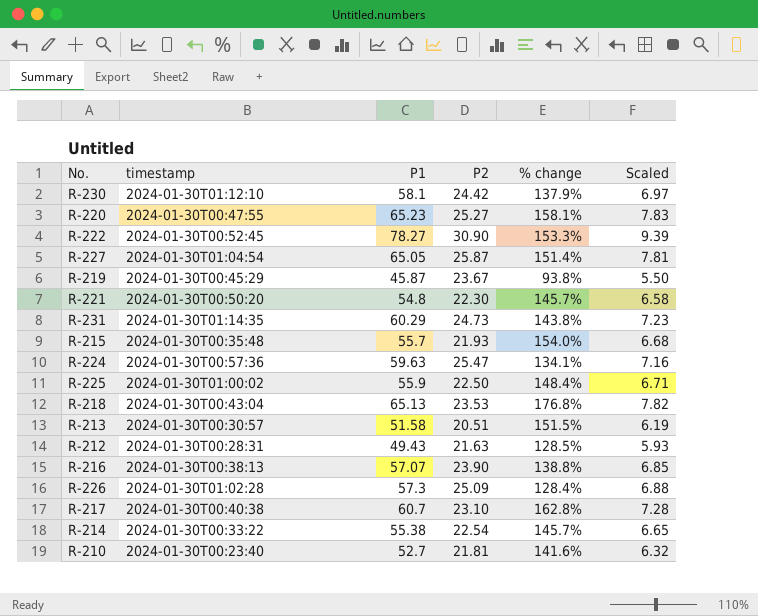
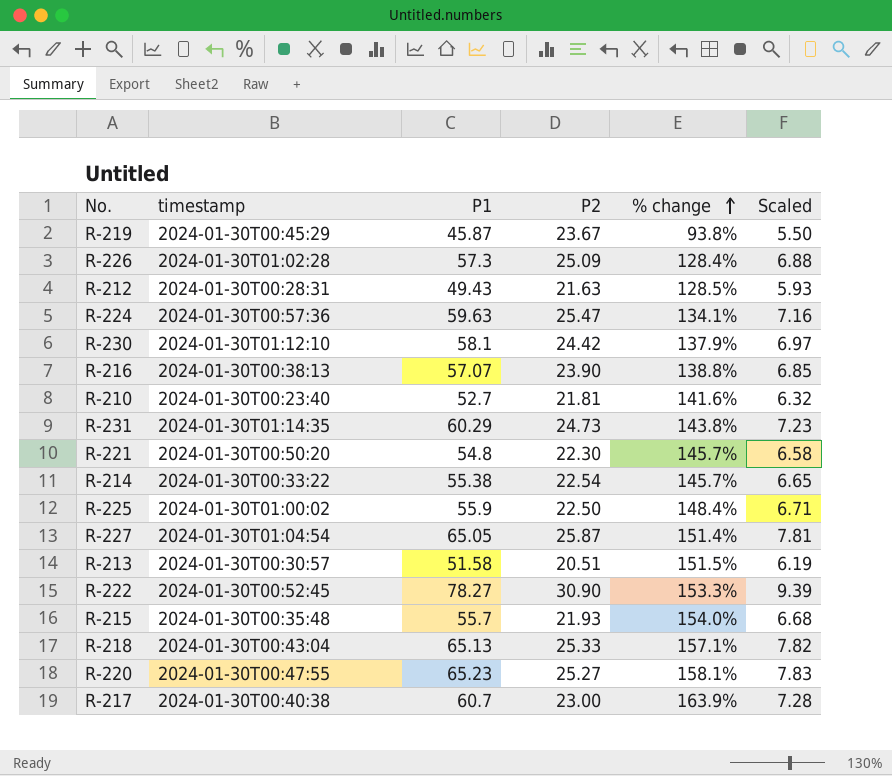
row order: none -> % change ascending
R-218 | P2: 23.53 -> 25.33
R-218 | % change: 176.8% -> 157.1%
R-217 | P2: 23.10 -> 23.00
R-217 | % change: 162.8% -> 163.9%

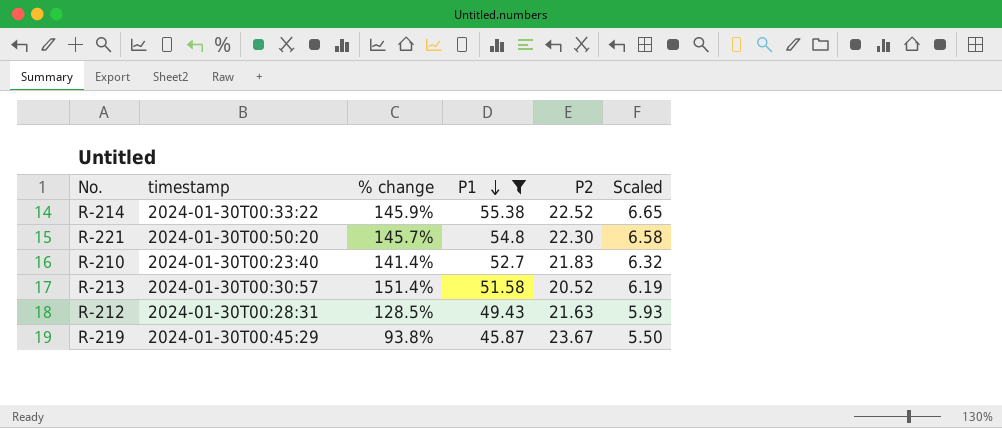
filter: none -> P1 <= 55.38
row order: % change ascending -> P1 descending
column % change | position: 5 -> 3
R-214 | % change: 145.7% -> 145.9%
R-214 | P2: 22.54 -> 22.52
R-210 | % change: 141.6% -> 141.4%
R-210 | P2: 21.81 -> 21.83
R-213 | % change: 151.5% -> 151.4%
R-213 | P2: 20.51 -> 20.52

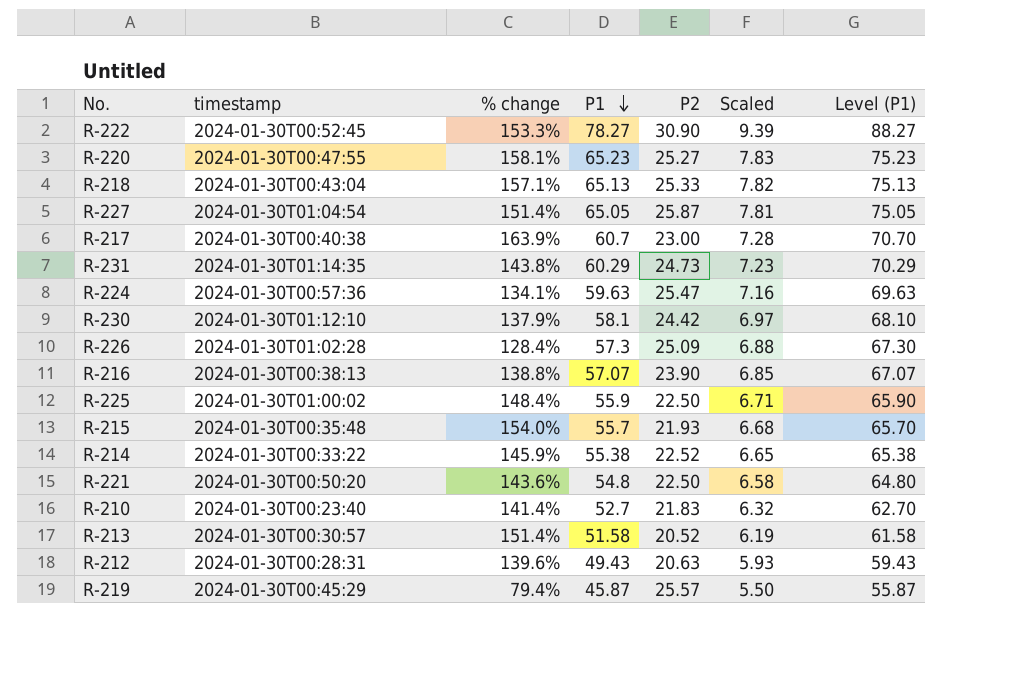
filter: P1 <= 55.38 -> none
column Level (P1) | formula: none -> [P1] + 10
R-221 | % change: 145.7% -> 143.6%
R-221 | P2: 22.30 -> 22.50
R-212 | % change: 128.5% -> 139.6%
R-212 | P2: 21.63 -> 20.63
R-219 | % change: 93.8% -> 79.4%
R-219 | P2: 23.67 -> 25.57

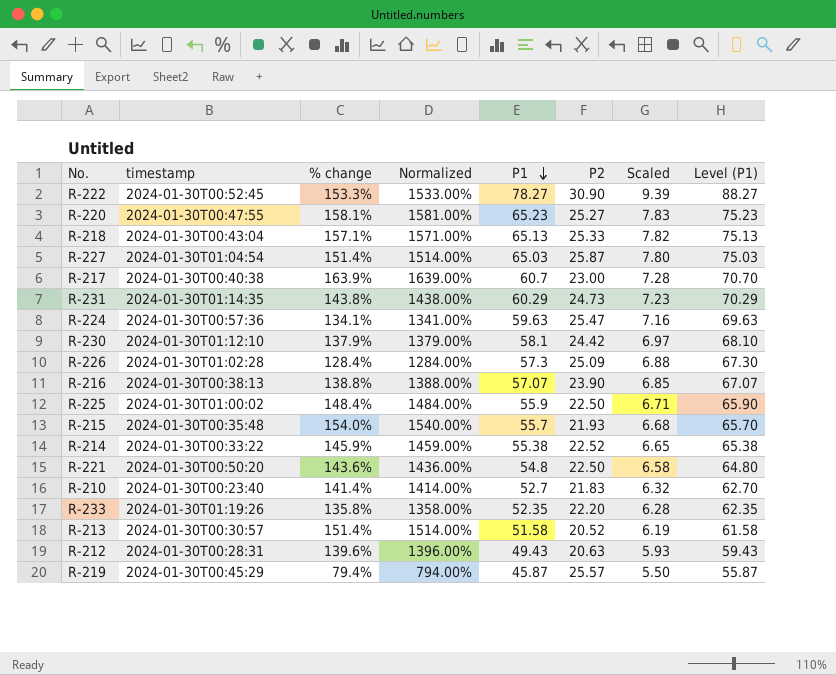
column Normalized | formula: none -> [% change] * 10
R-227 | P1: 65.05 -> 65.03
R-227 | Scaled: 7.81 -> 7.80
R-227 | Level (P1): 75.05 -> 75.03
row R-233: none -> 2024-01-30T01:19:26 | 135.8% | 1358.00% | 52.35 | 22.20 | 6.28 | 62.35

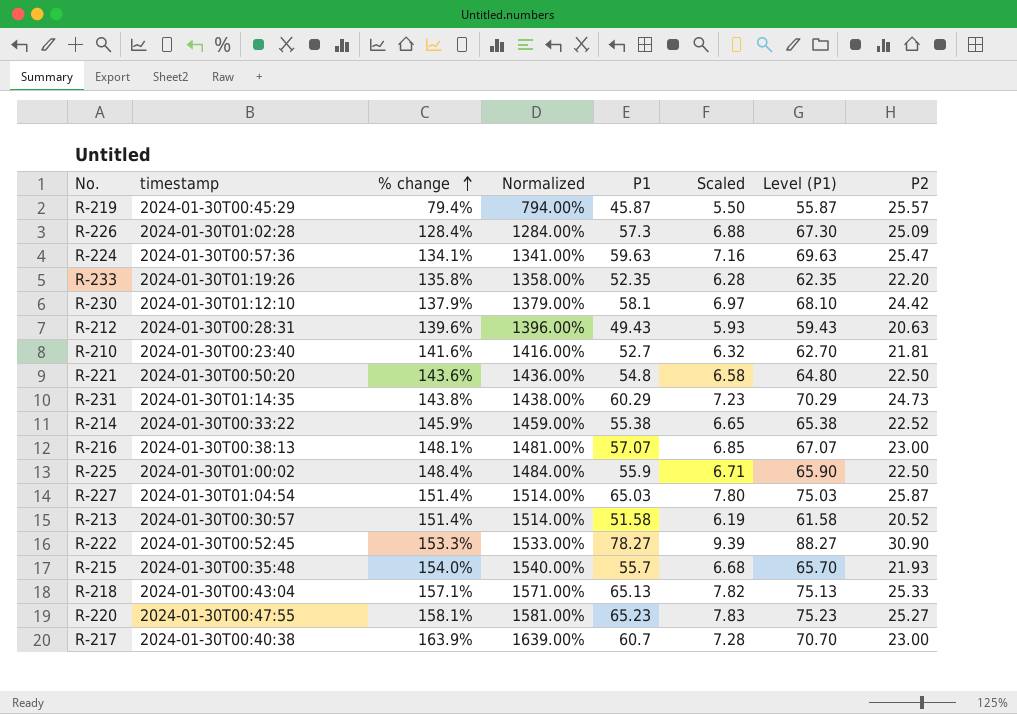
row order: P1 descending -> % change ascending
column P2 | position: 6 -> 8
R-210 | % change: 141.4% -> 141.6%
R-210 | Normalized: 1414.00% -> 1416.00%
R-210 | P2: 21.83 -> 21.81
R-216 | % change: 138.8% -> 148.1%
R-216 | Normalized: 1388.00% -> 1481.00%
R-216 | P2: 23.90 -> 23.00

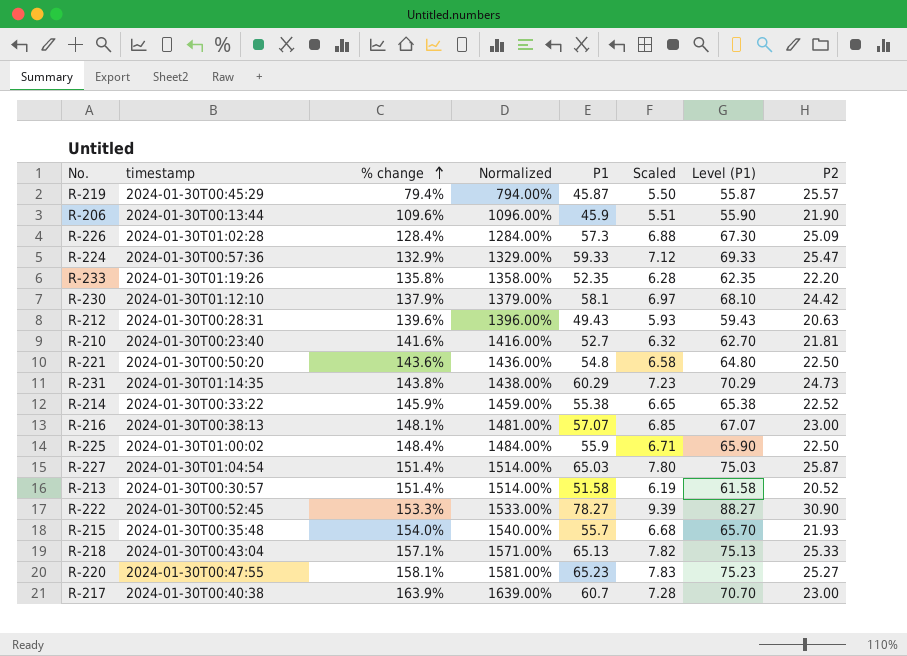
row R-206: none -> 2024-01-30T00:13:44 | 109.6% | 1096.00% | 45.9 | 5.51 | 55.90 | 21.90
R-224 | % change: 134.1% -> 132.9%
R-224 | Normalized: 1341.00% -> 1329.00%
R-224 | P1: 59.63 -> 59.33
R-224 | Scaled: 7.16 -> 7.12
R-224 | Level (P1): 69.63 -> 69.33

